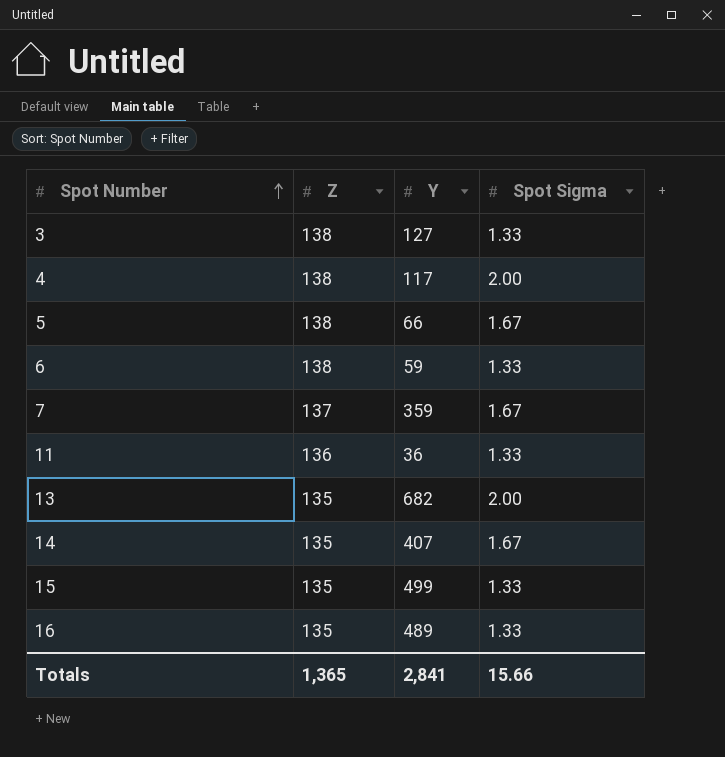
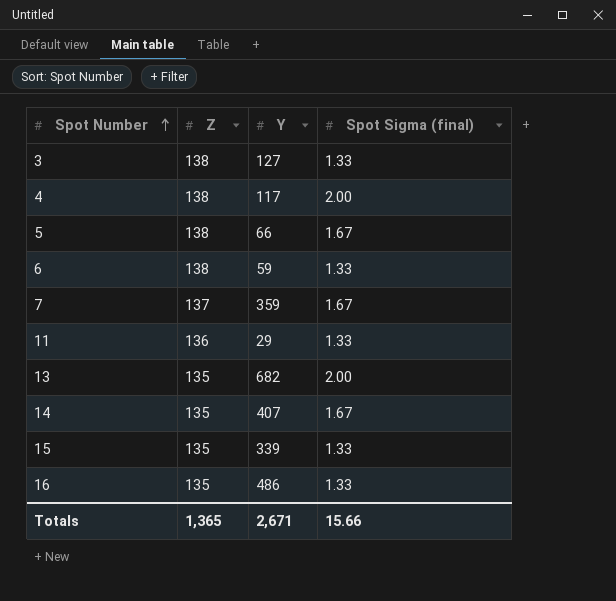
column name: Spot Sigma -> Spot Sigma (final)
11 | Y: 36 -> 29
15 | Y: 499 -> 339
16 | Y: 489 -> 486
Totals | Y: 2,841 -> 2,671

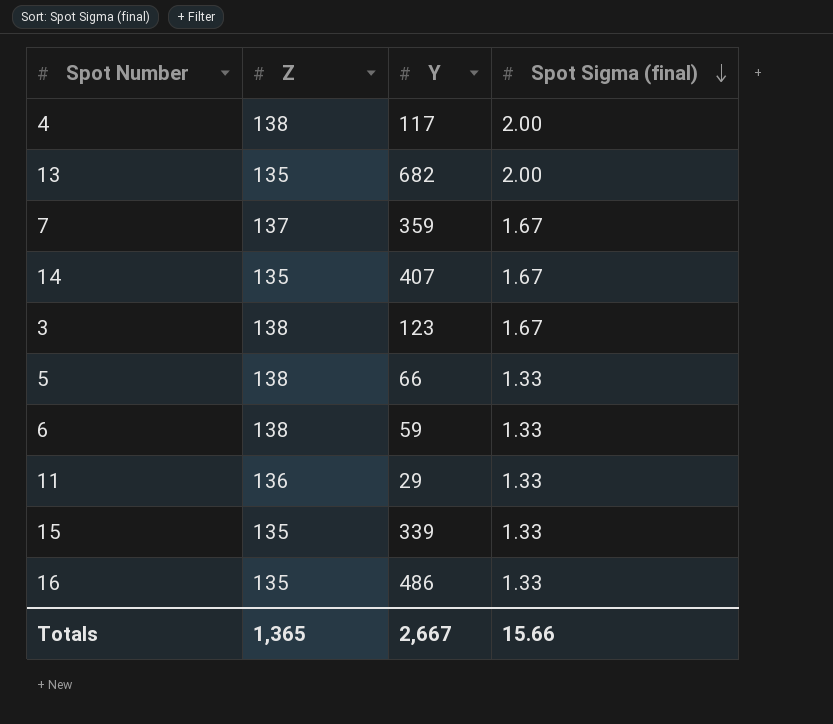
row order: Spot Number ascending -> Spot Sigma (final) descending
3 | Y: 127 -> 123
3 | Spot Sigma (final): 1.33 -> 1.67
5 | Spot Sigma (final): 1.67 -> 1.33
Totals | Y: 2,671 -> 2,667

